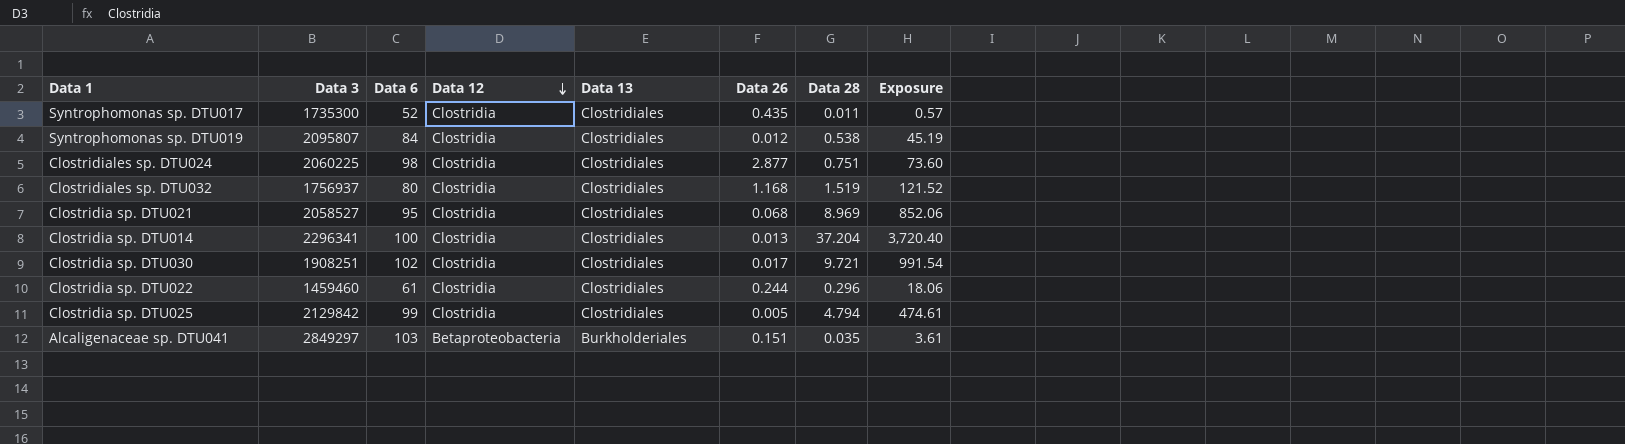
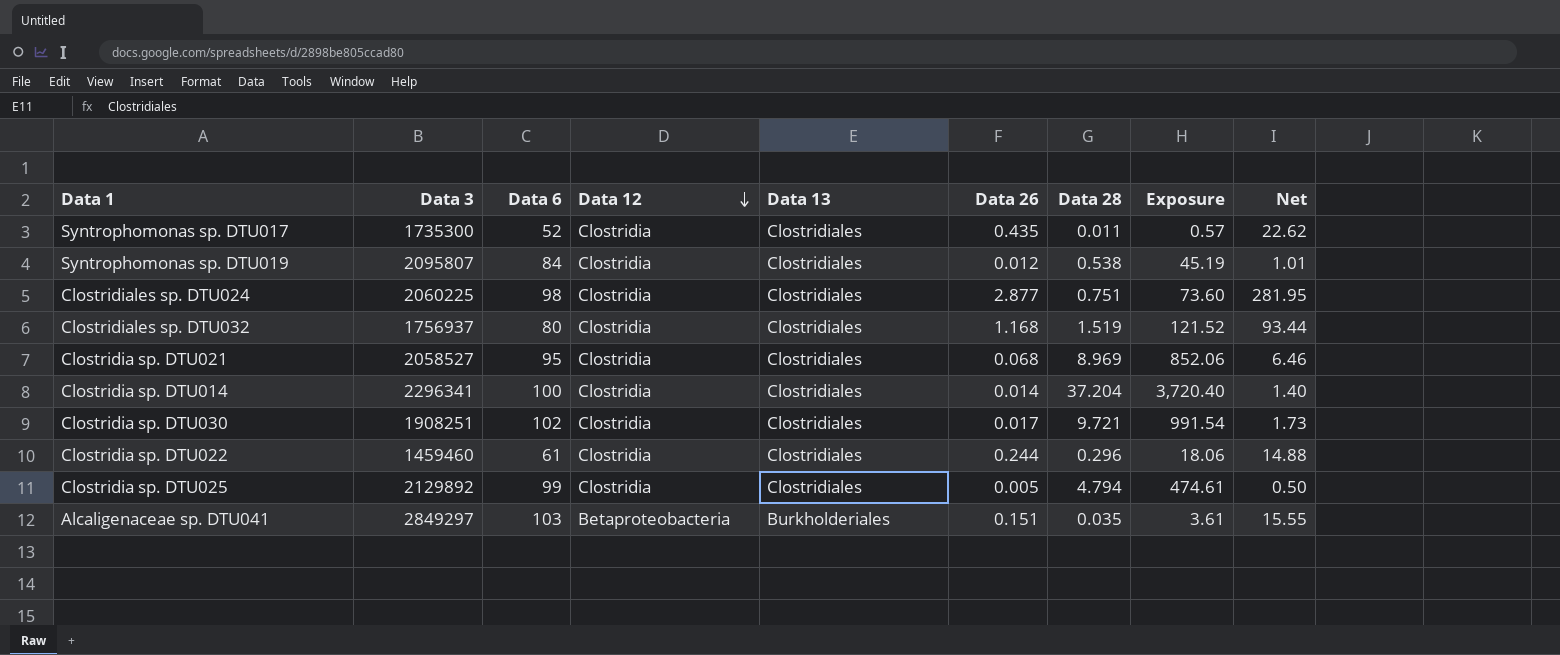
column Net | formula: none -> [Data 6] * [Data 26]
Clostridia sp. DTU014 | Data 26: 0.013 -> 0.014
Clostridia sp. DTU025 | Data 3: 2129842 -> 2129892

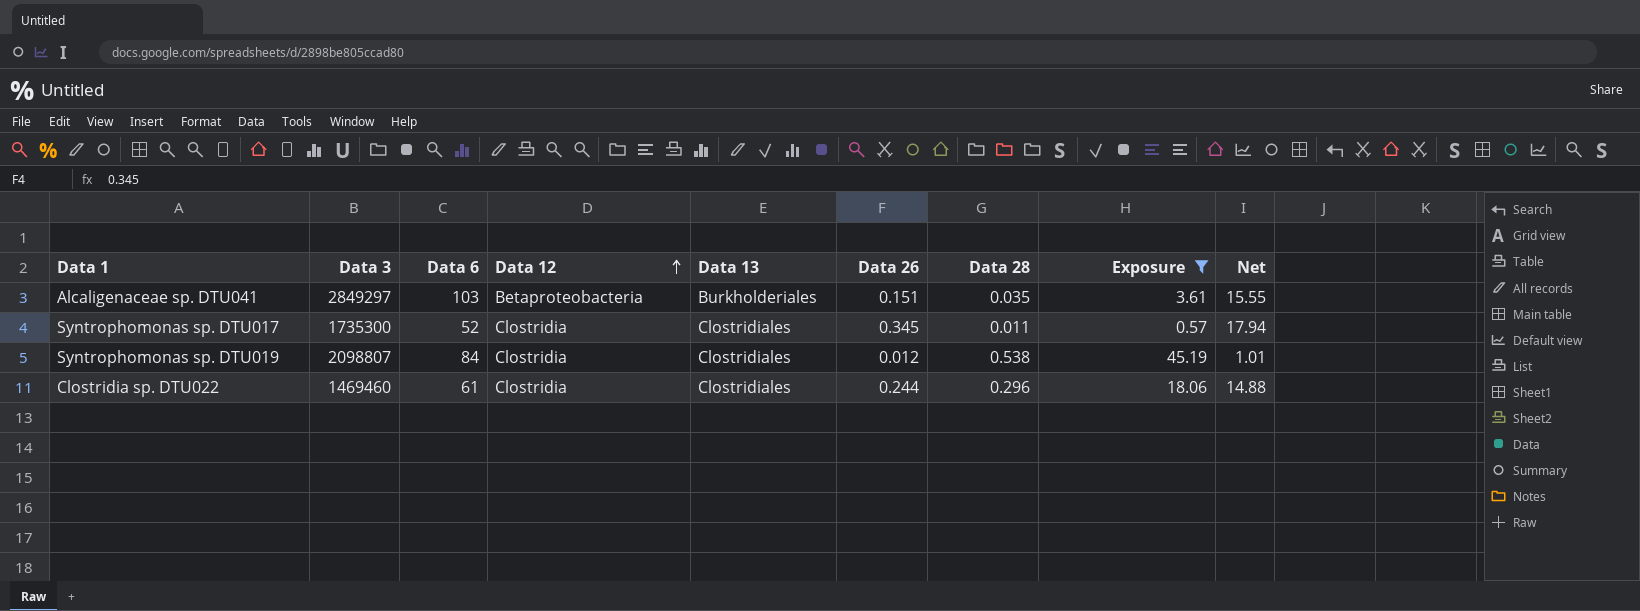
filter: none -> Exposure <= 45.19
row order: Data 12 descending -> Data 12 ascending
Syntrophomonas sp. DTU017 | Data 26: 0.435 -> 0.345
Syntrophomonas sp. DTU017 | Net: 22.62 -> 17.94
Syntrophomonas sp. DTU019 | Data 3: 2095807 -> 2098807
Clostridia sp. DTU022 | Data 3: 1459460 -> 1469460

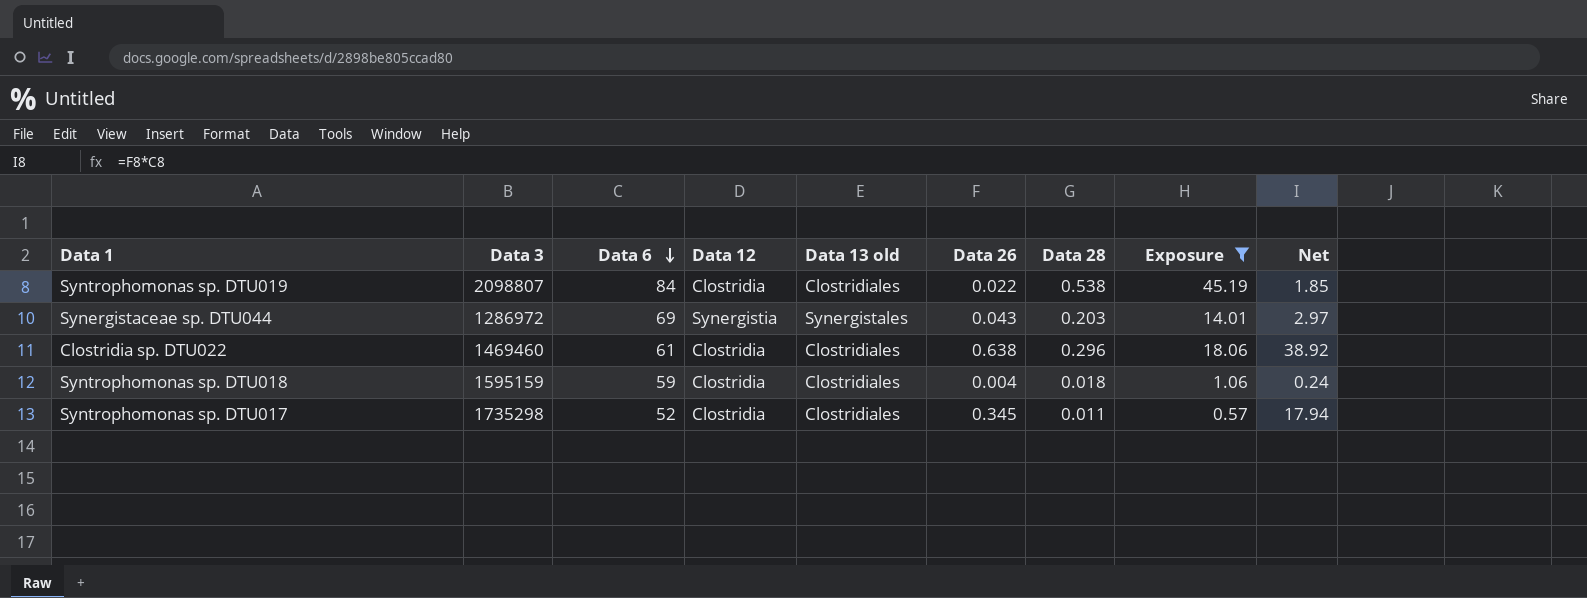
row order: Data 12 ascending -> Data 6 descending
column name: Data 13 -> Data 13 old
row Alcaligenaceae sp. DTU041: 2849297 | 103 | Betaproteobacteria | Burkholderiales | 0.151 | 0.035 | 3.61 | 15.55 -> none
Syntrophomonas sp. DTU019 | Data 26: 0.012 -> 0.022
Syntrophomonas sp. DTU019 | Net: 1.01 -> 1.85
row Synergistaceae sp. DTU044: none -> 1286972 | 69 | Synergistia | Synergistales | 0.043 | 0.203 | 14.01 | 2.97
Clostridia sp. DTU022 | Data 26: 0.244 -> 0.638
Clostridia sp. DTU022 | Net: 14.88 -> 38.92
row Syntrophomonas sp. DTU018: none -> 1595159 | 59 | Clostridia | Clostridiales | 0.004 | 0.018 | 1.06 | 0.24
Syntrophomonas sp. DTU017 | Data 3: 1735300 -> 1735298

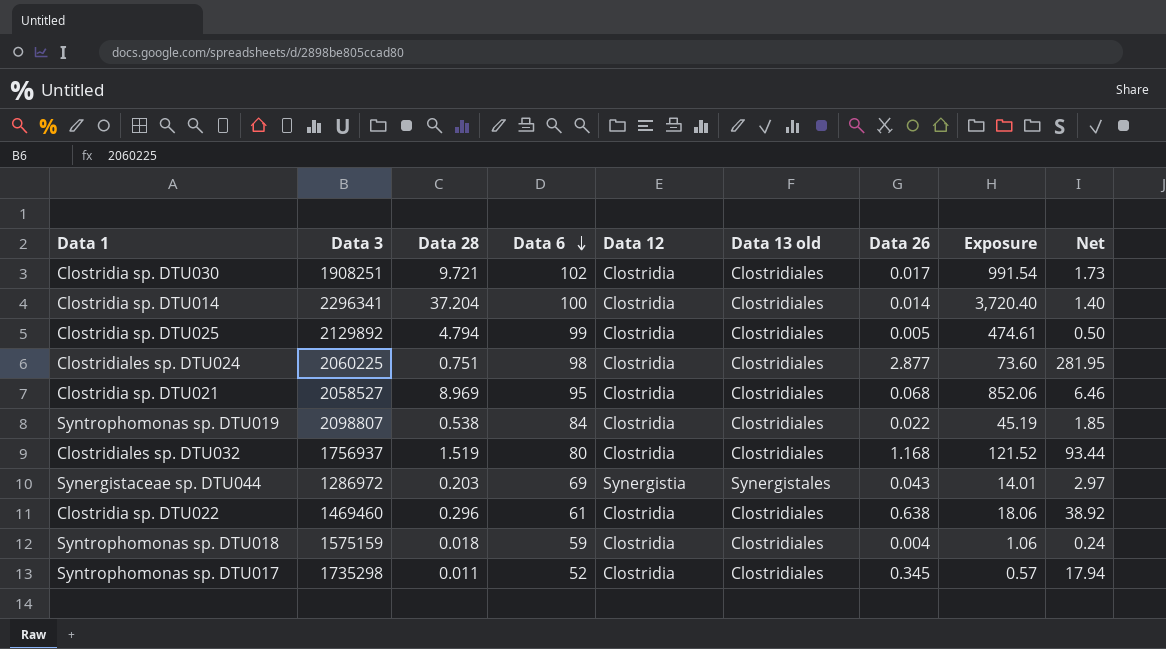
filter: Exposure <= 45.19 -> none
column Data 28 | position: 7 -> 3
Syntrophomonas sp. DTU018 | Data 3: 1595159 -> 1575159

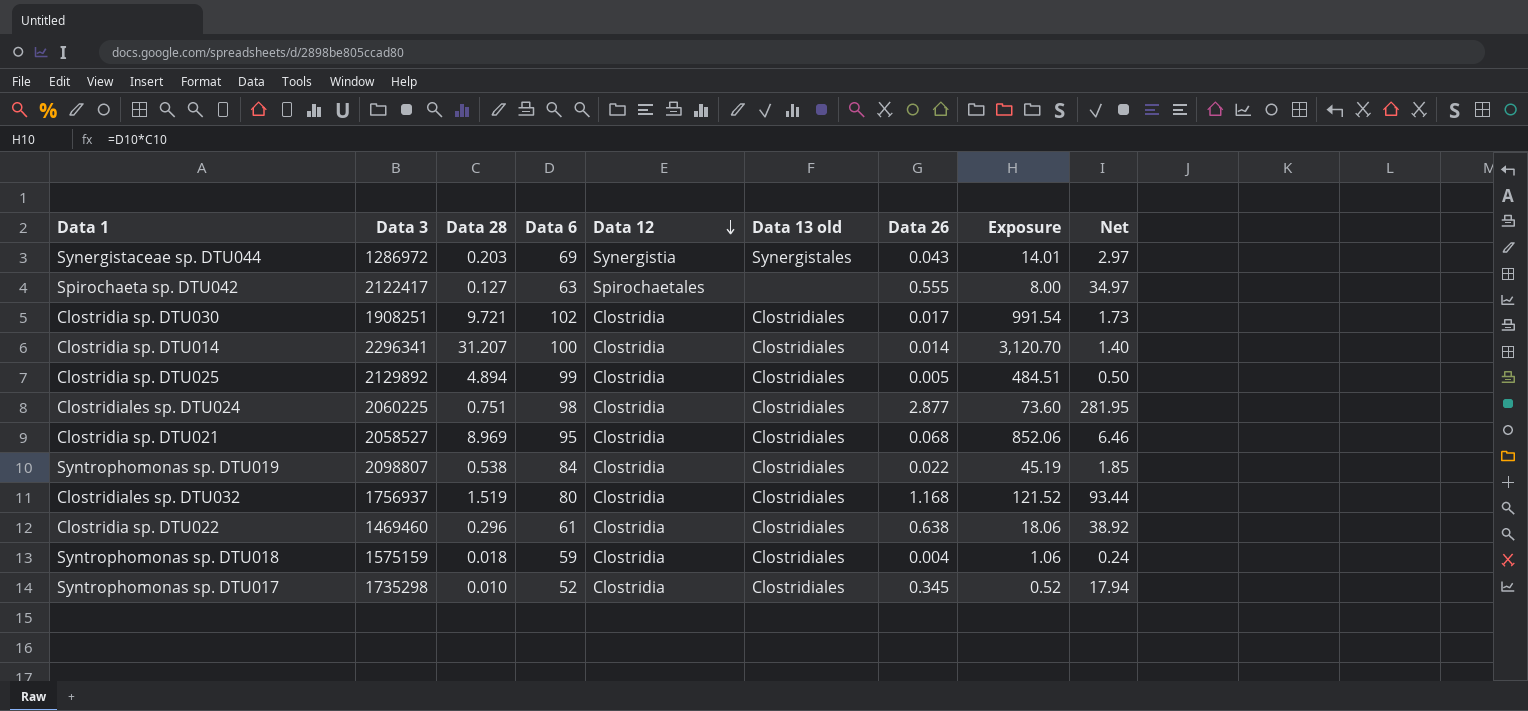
row order: Data 6 descending -> Data 12 descending
row Spirochaeta sp. DTU042: none -> 2122417 | 0.127 | 63 | Spirochaetales | none | 0.555 | 8.00 | 34.97
Clostridia sp. DTU014 | Data 28: 37.204 -> 31.207
Clostridia sp. DTU014 | Exposure: 3,720.40 -> 3,120.70
Clostridia sp. DTU025 | Data 28: 4.794 -> 4.894
Clostridia sp. DTU025 | Exposure: 474.61 -> 484.51
Syntrophomonas sp. DTU017 | Data 28: 0.011 -> 0.010
Syntrophomonas sp. DTU017 | Exposure: 0.57 -> 0.52

